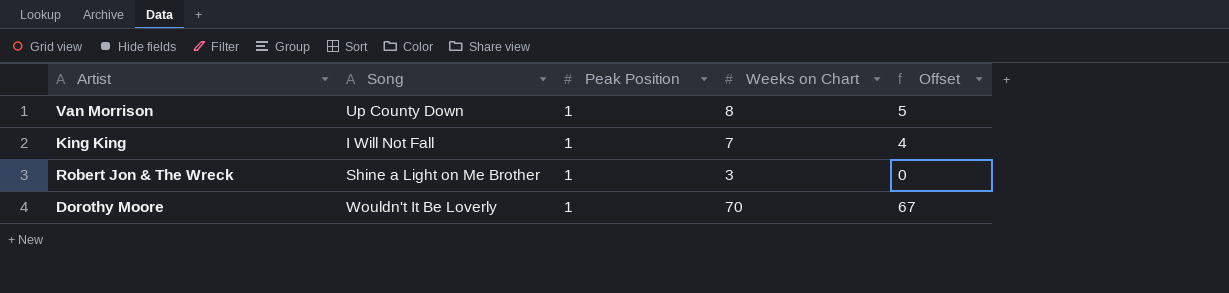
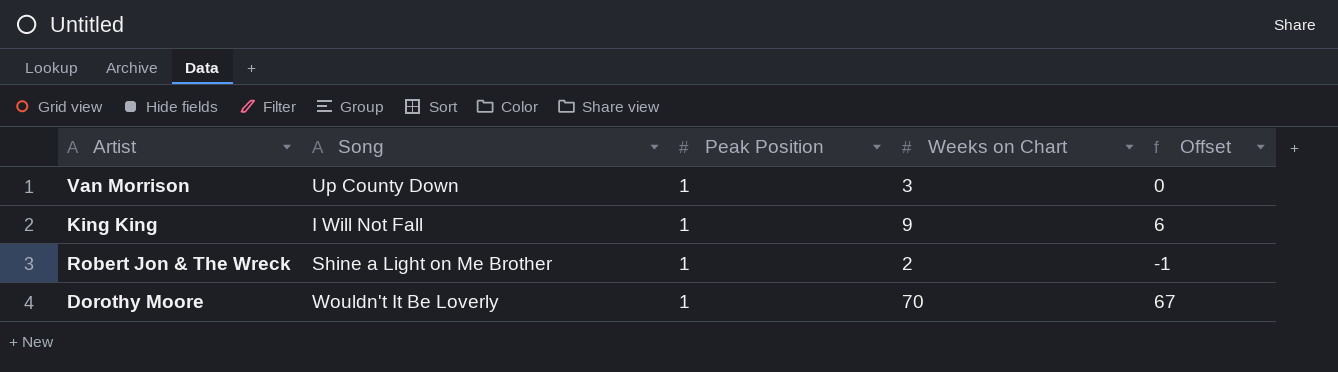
Van Morrison | Weeks on Chart: 8 -> 3
Van Morrison | Offset: 5 -> 0
King King | Weeks on Chart: 7 -> 9
King King | Offset: 4 -> 6
Robert Jon & The Wreck | Weeks on Chart: 3 -> 2
Robert Jon & The Wreck | Offset: 0 -> -1

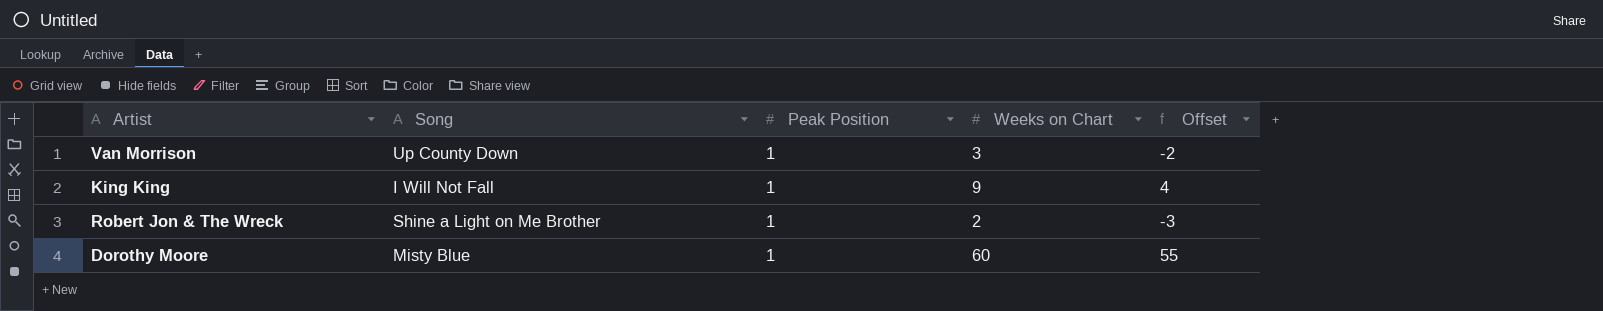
column Offset | formula: [Weeks on Chart] - 3 -> [Weeks on Chart] - 5
Dorothy Moore | Song: Wouldn't It Be Loverly -> Misty Blue
Dorothy Moore | Weeks on Chart: 70 -> 60

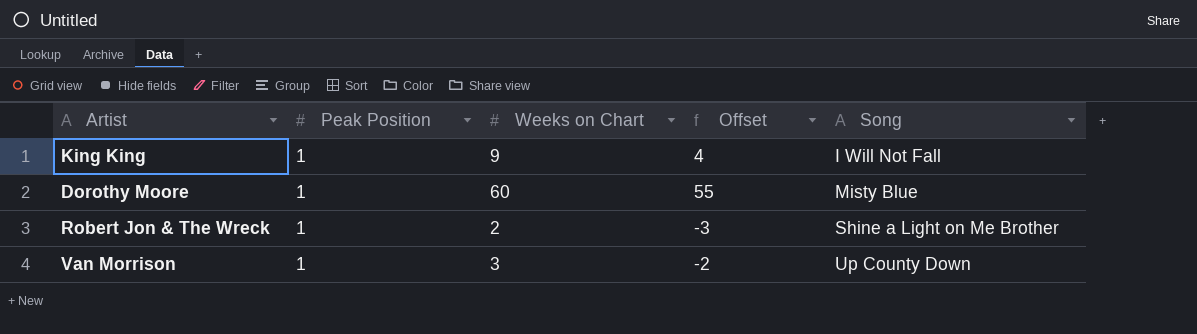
row order: none -> Song ascending
column Song | position: 2 -> 5

